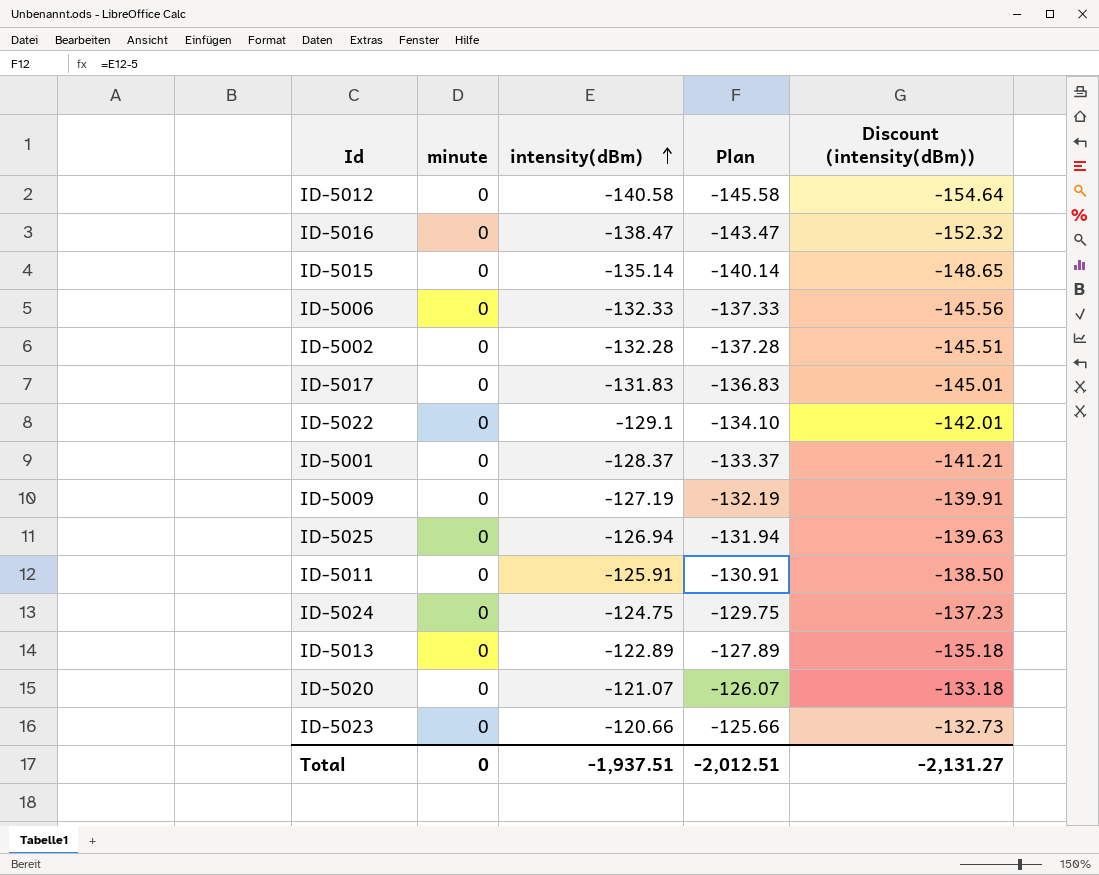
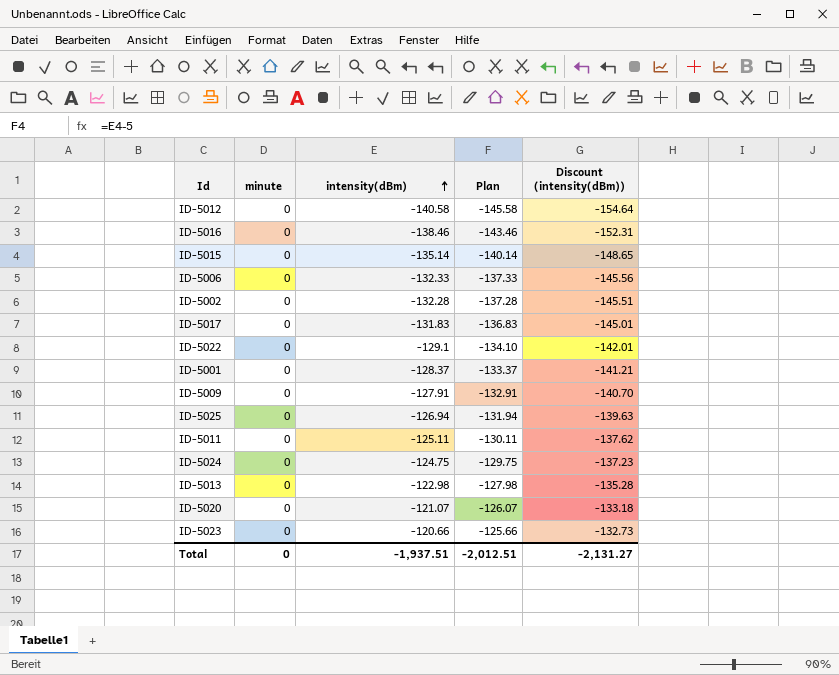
ID-5016 | intensity(dBm): -138.47 -> -138.46
ID-5016 | Plan: -143.47 -> -143.46
ID-5016 | Discount (intensity(dBm)): -152.32 -> -152.31
ID-5009 | intensity(dBm): -127.19 -> -127.91
ID-5009 | Plan: -132.19 -> -132.91
ID-5009 | Discount (intensity(dBm)): -139.91 -> -140.70
ID-5011 | intensity(dBm): -125.91 -> -125.11
ID-5011 | Plan: -130.91 -> -130.11
ID-5011 | Discount (intensity(dBm)): -138.50 -> -137.62
ID-5013 | intensity(dBm): -122.89 -> -122.98
ID-5013 | Plan: -127.89 -> -127.98
ID-5013 | Discount (intensity(dBm)): -135.18 -> -135.28

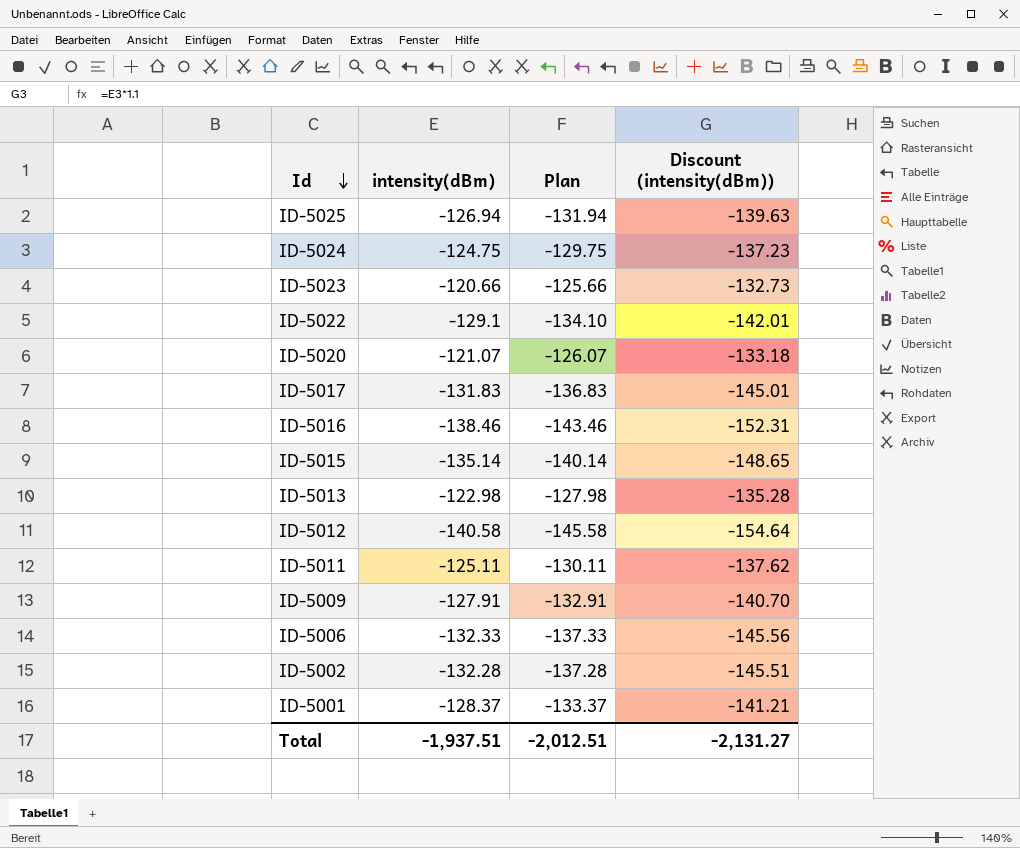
row order: intensity(dBm) ascending -> Id descending
column minute | position: 2 -> none

